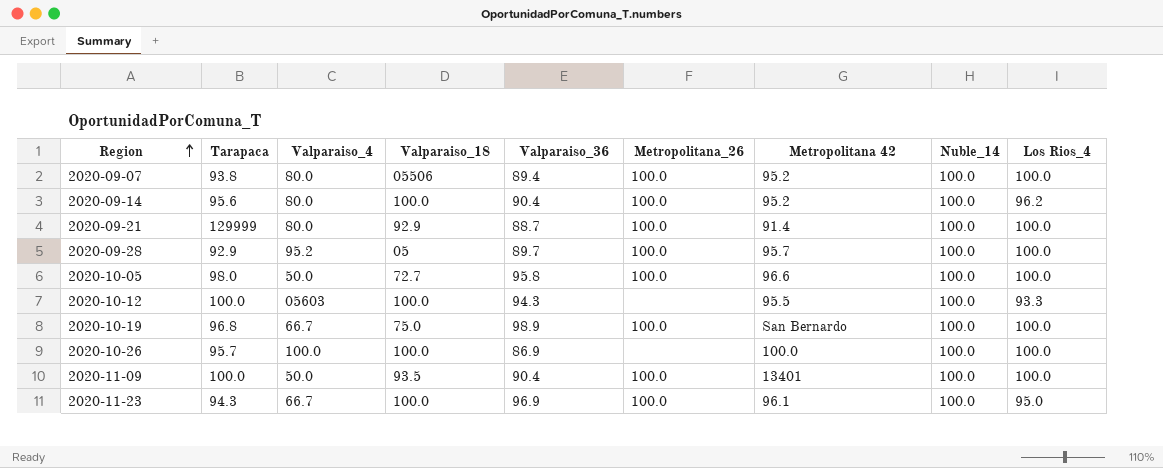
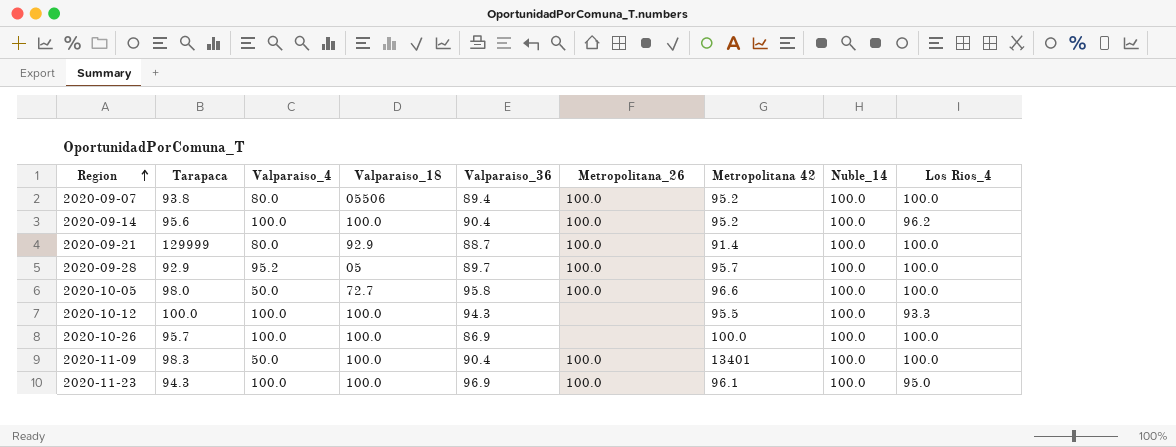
row 2020-10-19: 96.8 | 66.7 | 75.0 | 98.9 | 100.0 | San Bernardo | 100.0 | 100.0 -> none
2020-09-14 | Valparaiso_4: 80.0 -> 100.0
2020-10-12 | Valparaiso_4: 05603 -> 100.0
2020-11-09 | Tarapaca: 100.0 -> 98.3
2020-11-09 | Valparaiso_18: 93.5 -> 100.0
2020-11-23 | Valparaiso_4: 66.7 -> 100.0

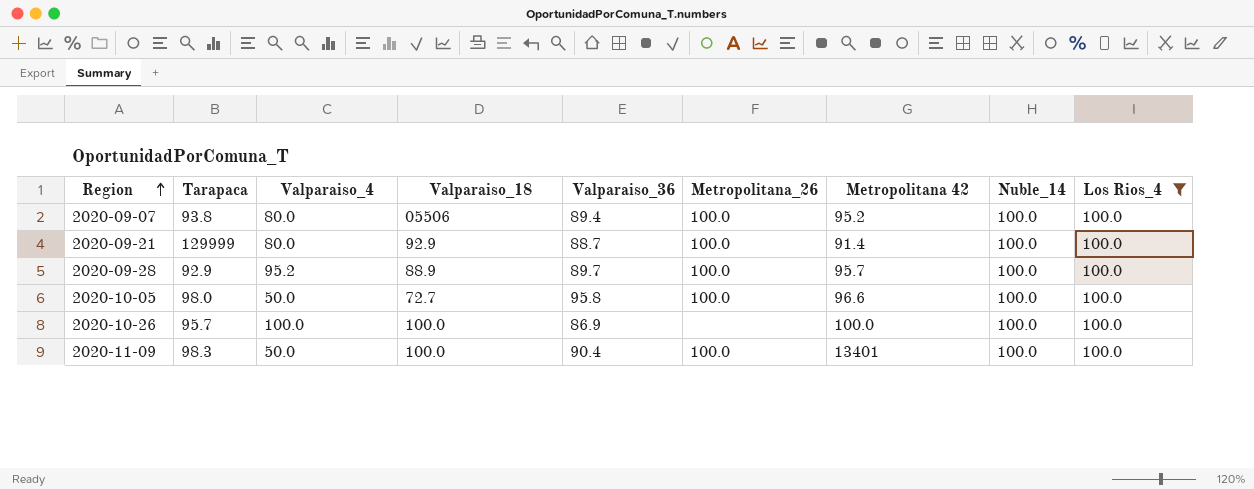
filter: none -> Los Rios_4 = 100.0
2020-09-28 | Valparaiso_18: 05 -> 88.9

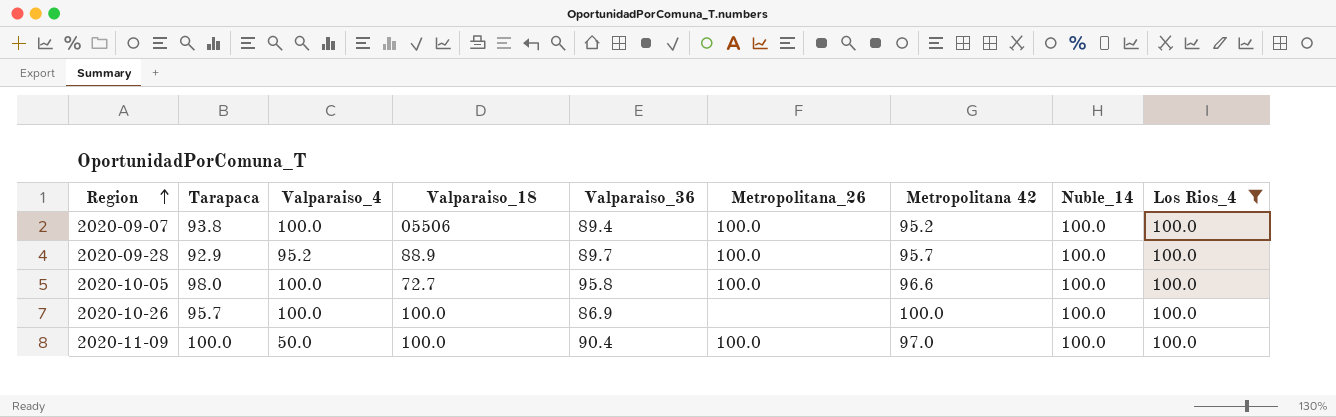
row 2020-09-21: 129999 | 80.0 | 92.9 | 88.7 | 100.0 | 91.4 | 100.0 | 100.0 -> none
2020-09-07 | Valparaiso_4: 80.0 -> 100.0
2020-10-05 | Valparaiso_4: 50.0 -> 100.0
2020-11-09 | Tarapaca: 98.3 -> 100.0
2020-11-09 | Metropolitana 42: 13401 -> 97.0

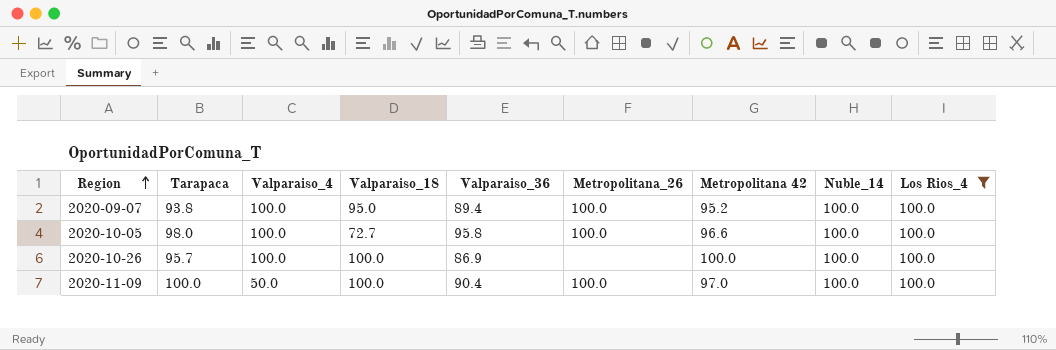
row 2020-09-28: 92.9 | 95.2 | 88.9 | 89.7 | 100.0 | 95.7 | 100.0 | 100.0 -> none
2020-09-07 | Valparaiso_18: 05506 -> 95.0

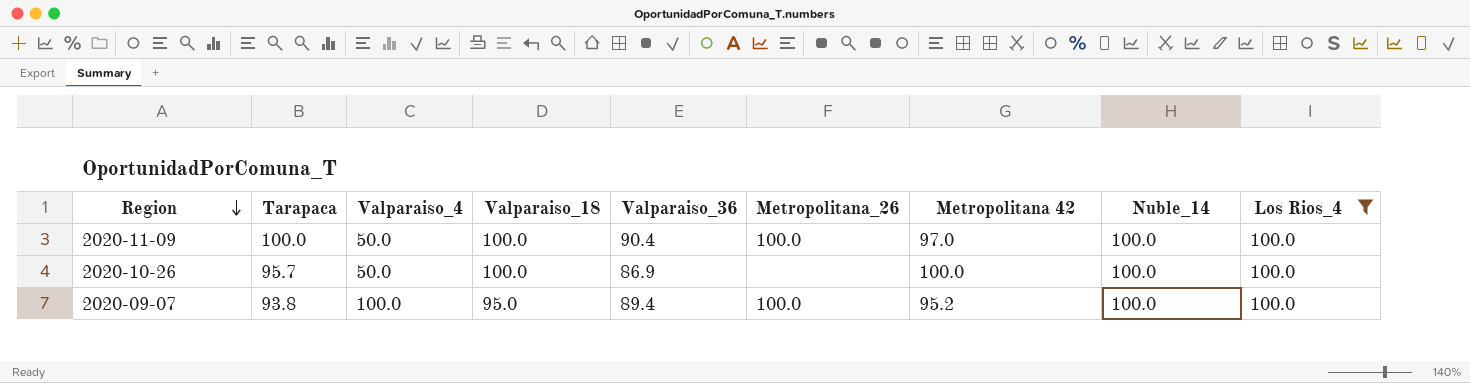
row order: Region ascending -> Region descending
row 2020-10-05: 98.0 | 100.0 | 72.7 | 95.8 | 100.0 | 96.6 | 100.0 | 100.0 -> none
2020-10-26 | Valparaiso_4: 100.0 -> 50.0

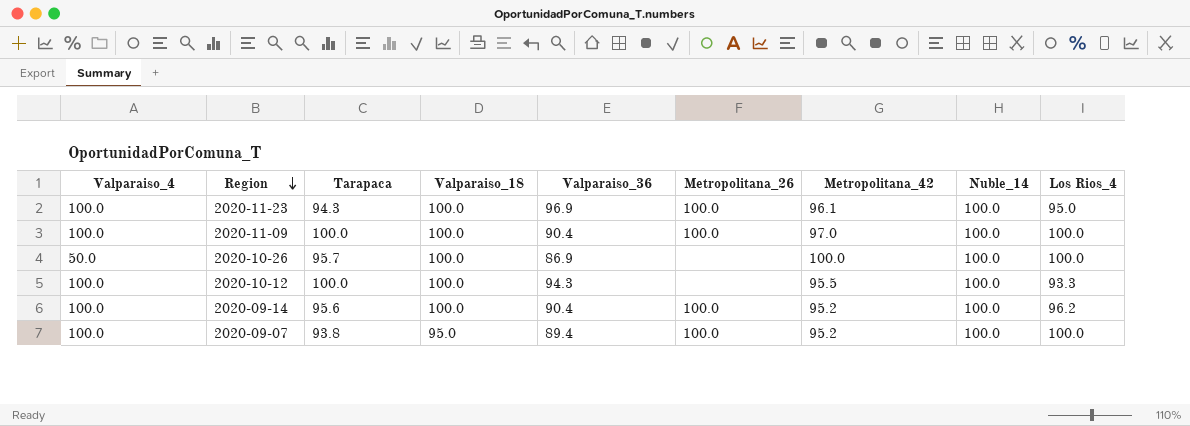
filter: Los Rios_4 = 100.0 -> none
column Valparaiso_4 | position: 3 -> 1
column name: Metropolitana 42 -> Metropolitana_42
2020-11-09 | Valparaiso_4: 50.0 -> 100.0

